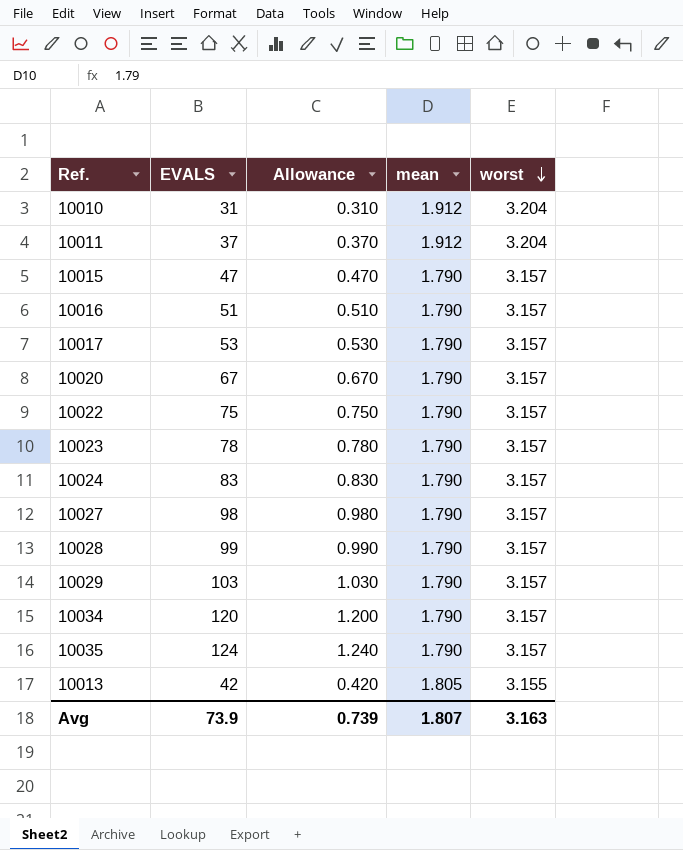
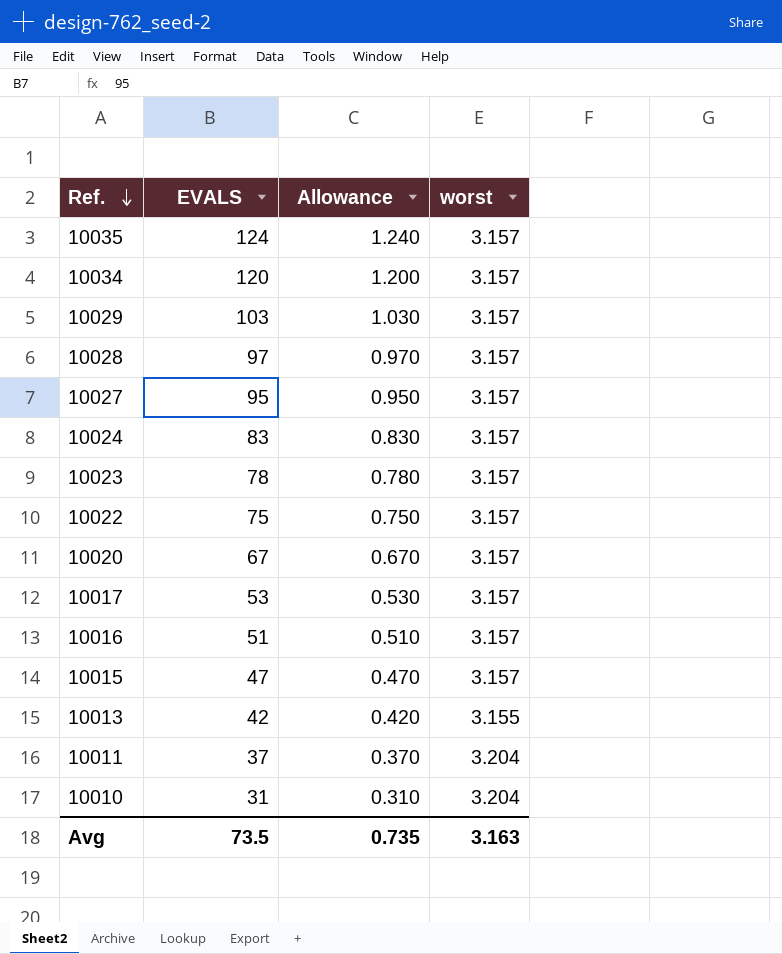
row order: worst descending -> Ref. descending
column mean | position: 4 -> none
10028 | EVALS: 99 -> 97
10028 | Allowance: 0.990 -> 0.970
10027 | EVALS: 98 -> 95
10027 | Allowance: 0.980 -> 0.950
Avg | EVALS: 73.9 -> 73.5
Avg | Allowance: 0.739 -> 0.735

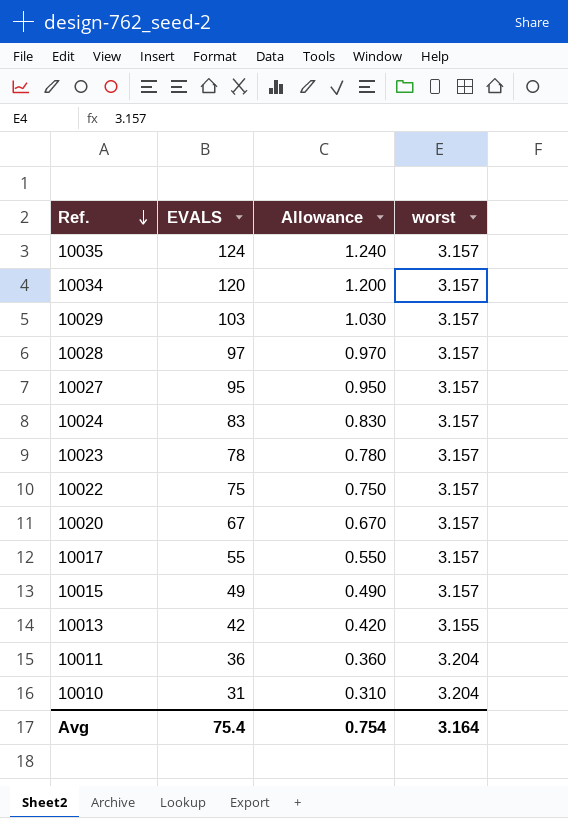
row 10016: 51 | 0.510 | 3.157 -> none
10017 | EVALS: 53 -> 55
10017 | Allowance: 0.530 -> 0.550
10015 | EVALS: 47 -> 49
10015 | Allowance: 0.470 -> 0.490
10011 | EVALS: 37 -> 36
10011 | Allowance: 0.370 -> 0.360
Avg | EVALS: 73.5 -> 75.4
Avg | Allowance: 0.735 -> 0.754
Avg | worst: 3.163 -> 3.164

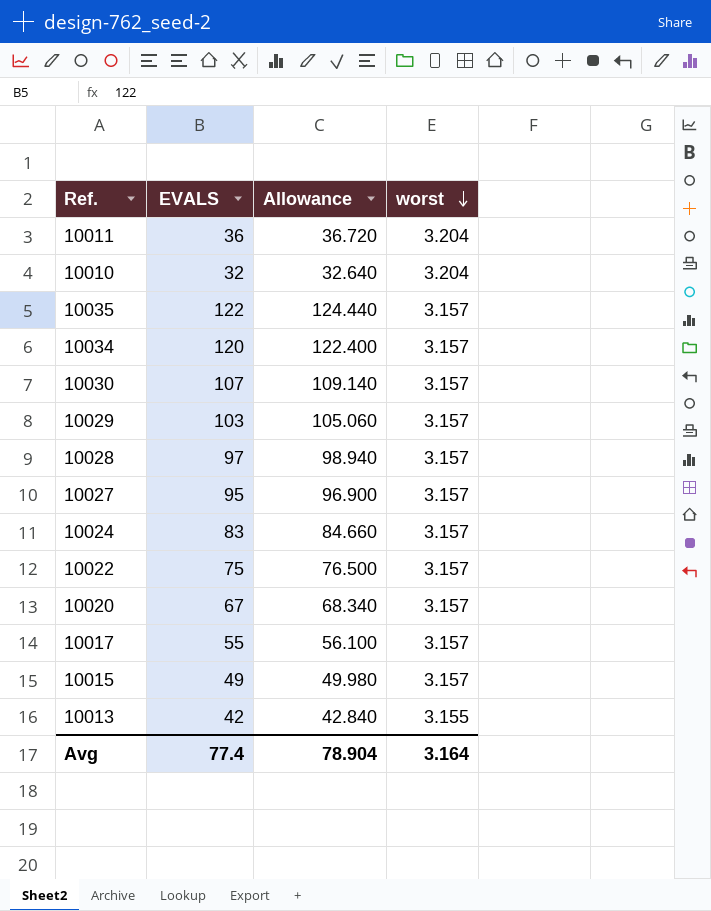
row order: Ref. descending -> worst descending
column Allowance | formula: [EVALS] * 0.01 -> [EVALS] * 1.02
row 10023: 78 | 0.780 | 3.157 -> none
10010 | EVALS: 31 -> 32
10035 | EVALS: 124 -> 122
row 10030: none -> 107 | 109.140 | 3.157
Avg | EVALS: 75.4 -> 77.4
Avg | Allowance: 0.754 -> 78.904

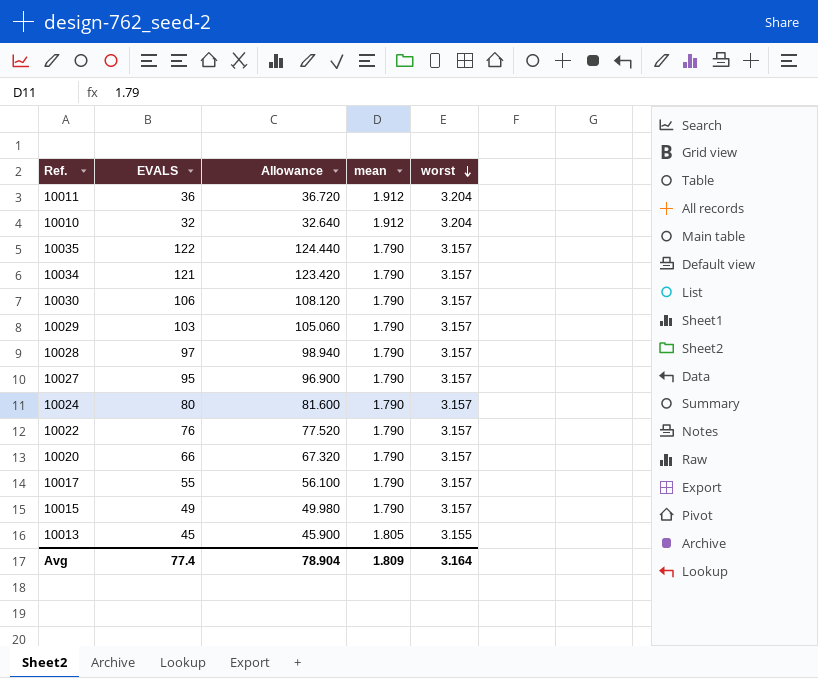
column mean | position: none -> 4
10034 | EVALS: 120 -> 121
10034 | Allowance: 122.400 -> 123.420
10030 | EVALS: 107 -> 106
10030 | Allowance: 109.140 -> 108.120
10024 | EVALS: 83 -> 80
10024 | Allowance: 84.660 -> 81.600
10022 | EVALS: 75 -> 76
10022 | Allowance: 76.500 -> 77.520
10020 | EVALS: 67 -> 66
10020 | Allowance: 68.340 -> 67.320
10013 | EVALS: 42 -> 45
10013 | Allowance: 42.840 -> 45.900

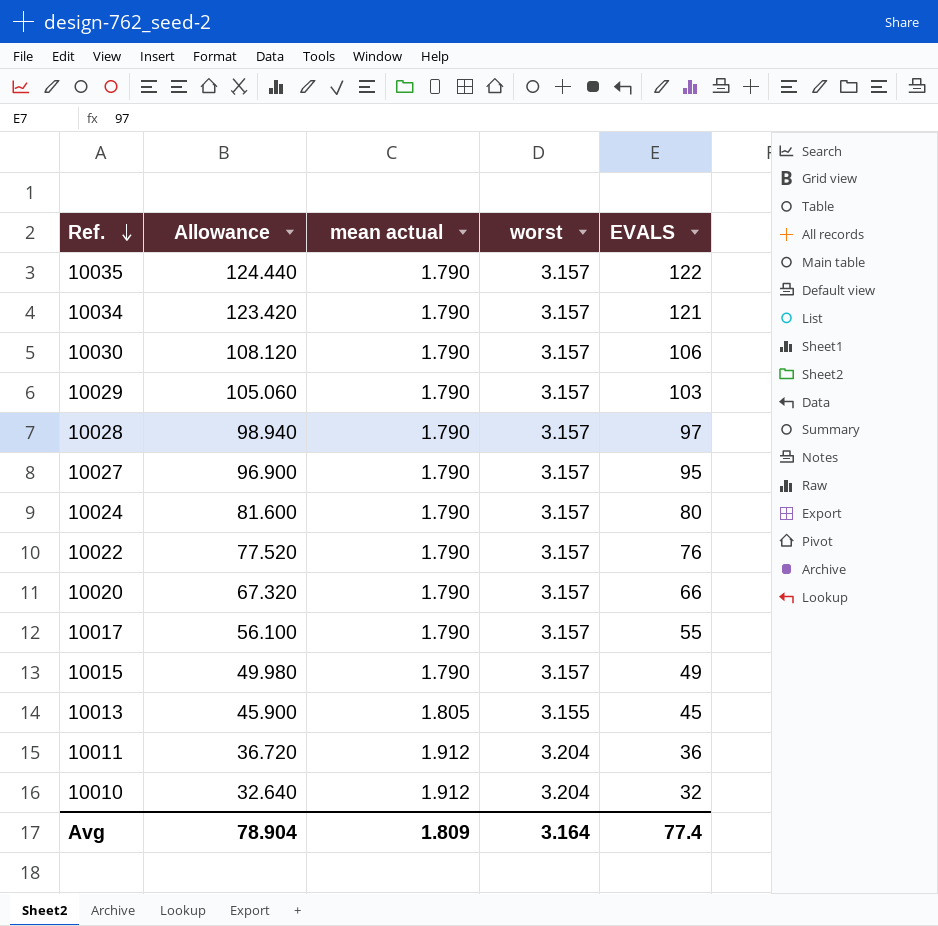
row order: worst descending -> Ref. descending
column name: mean -> mean actual
column EVALS | position: 2 -> 5

